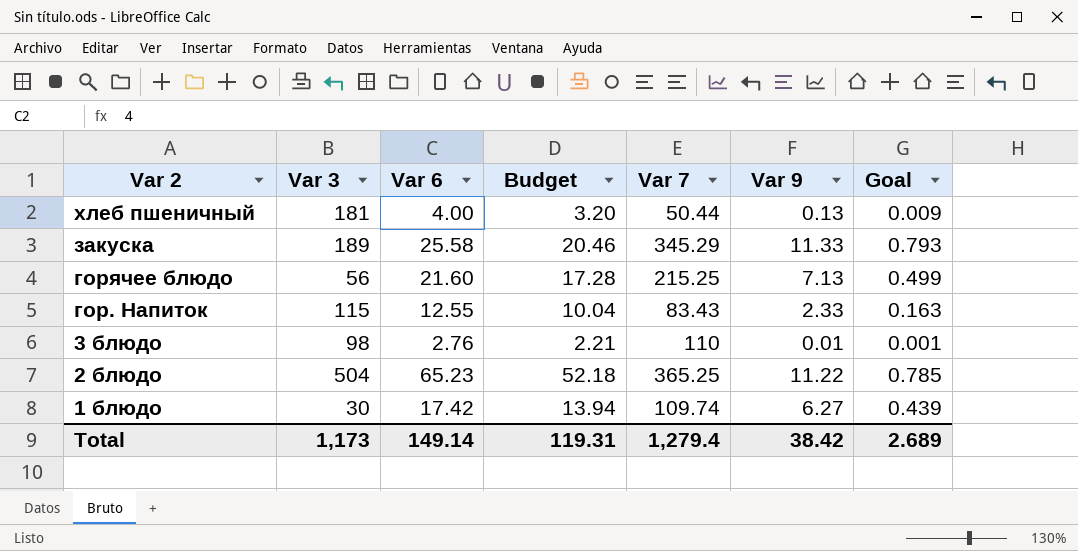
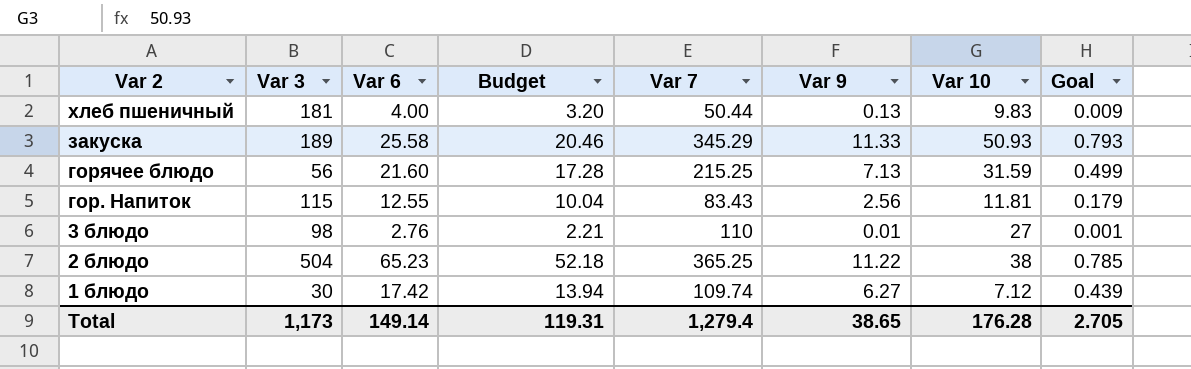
column Var 10 | position: none -> 7
гор. Напиток | Var 9: 2.33 -> 2.56
гор. Напиток | Goal: 0.163 -> 0.179
Total | Var 9: 38.42 -> 38.65
Total | Goal: 2.689 -> 2.705

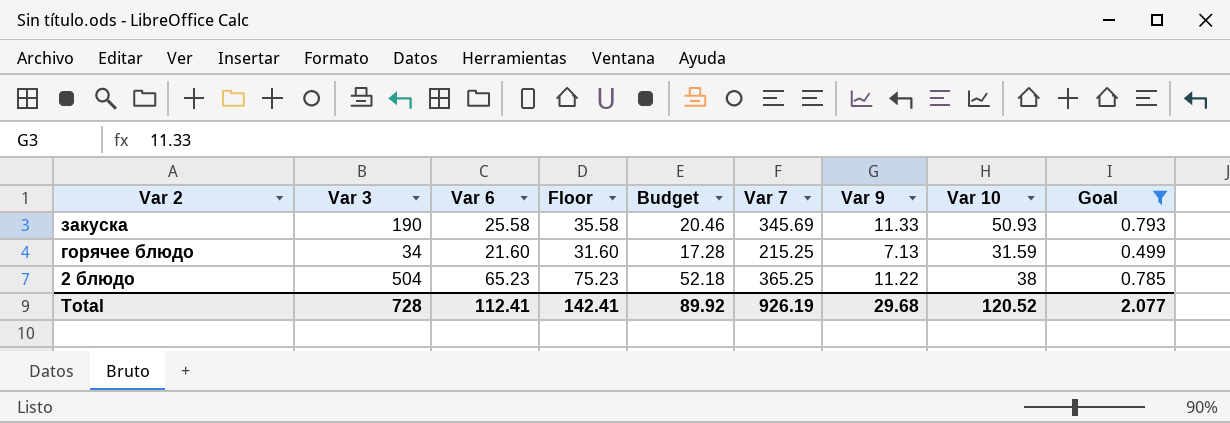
filter: none -> Goal >= 0.499
column Floor | formula: none -> [Var 6] + 10
закуска | Var 3: 189 -> 190
закуска | Var 7: 345.29 -> 345.69
горячее блюдо | Var 3: 56 -> 34
Total | Var 3: 1,173 -> 728
Total | Var 6: 149.14 -> 112.41
Total | Budget: 119.31 -> 89.92
Total | Var 7: 1,279.4 -> 926.19
Total | Var 9: 38.65 -> 29.68
Total | Var 10: 176.28 -> 120.52
Total | Goal: 2.705 -> 2.077

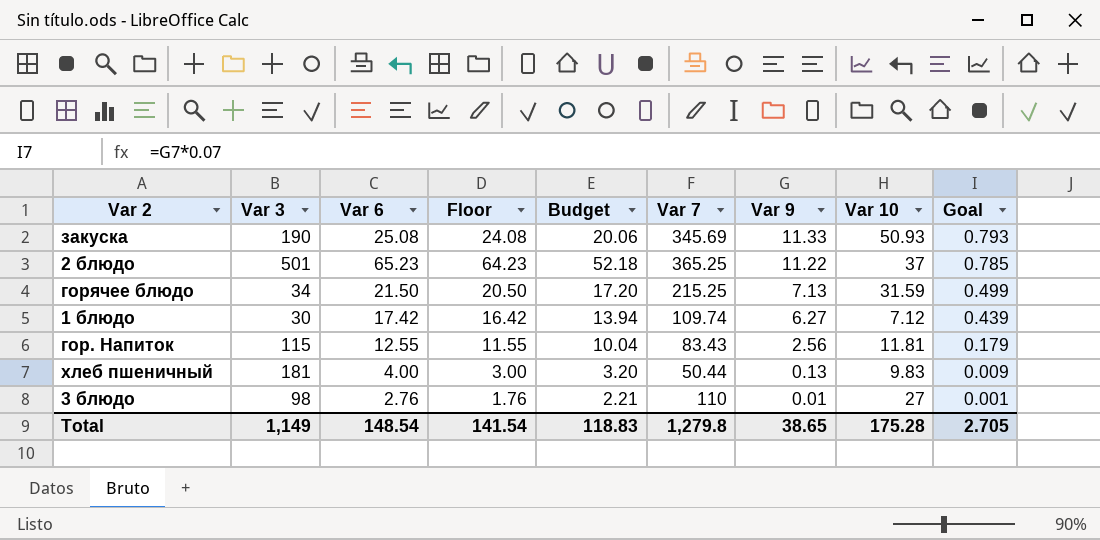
filter: Goal >= 0.499 -> none
row order: Var 2 descending -> Var 9 descending
column Floor | formula: [Var 6] + 10 -> [Var 6] - 1
закуска | Var 6: 25.58 -> 25.08
закуска | Budget: 20.46 -> 20.06
2 блюдо | Var 3: 504 -> 501
2 блюдо | Var 10: 38 -> 37
горячее блюдо | Var 6: 21.60 -> 21.50
горячее блюдо | Budget: 17.28 -> 17.20
Total | Var 3: 728 -> 1,149
Total | Var 6: 112.41 -> 148.54
Total | Floor: 142.41 -> 141.54
Total | Budget: 89.92 -> 118.83
Total | Var 7: 926.19 -> 1,279.8
Total | Var 9: 29.68 -> 38.65
Total | Var 10: 120.52 -> 175.28
Total | Goal: 2.077 -> 2.705

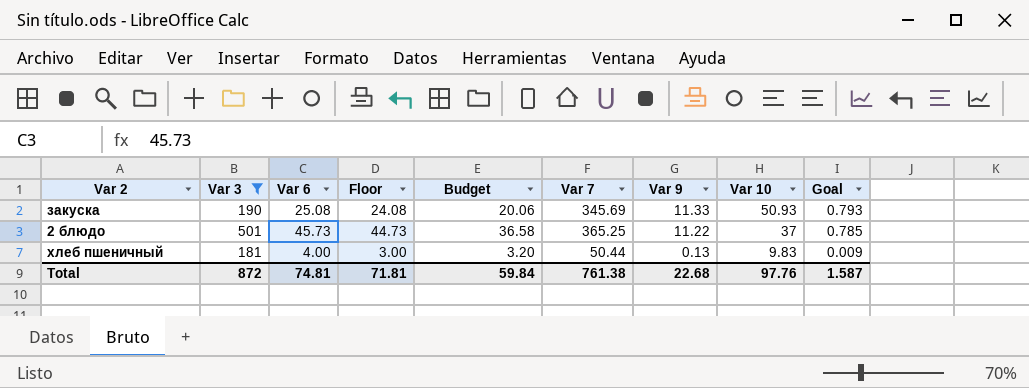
filter: none -> Var 3 >= 181
2 блюдо | Var 6: 65.23 -> 45.73
2 блюдо | Floor: 64.23 -> 44.73
2 блюдо | Budget: 52.18 -> 36.58
Total | Var 3: 1,149 -> 872
Total | Var 6: 148.54 -> 74.81
Total | Floor: 141.54 -> 71.81
Total | Budget: 118.83 -> 59.84
Total | Var 7: 1,279.8 -> 761.38
Total | Var 9: 38.65 -> 22.68
Total | Var 10: 175.28 -> 97.76
Total | Goal: 2.705 -> 1.587

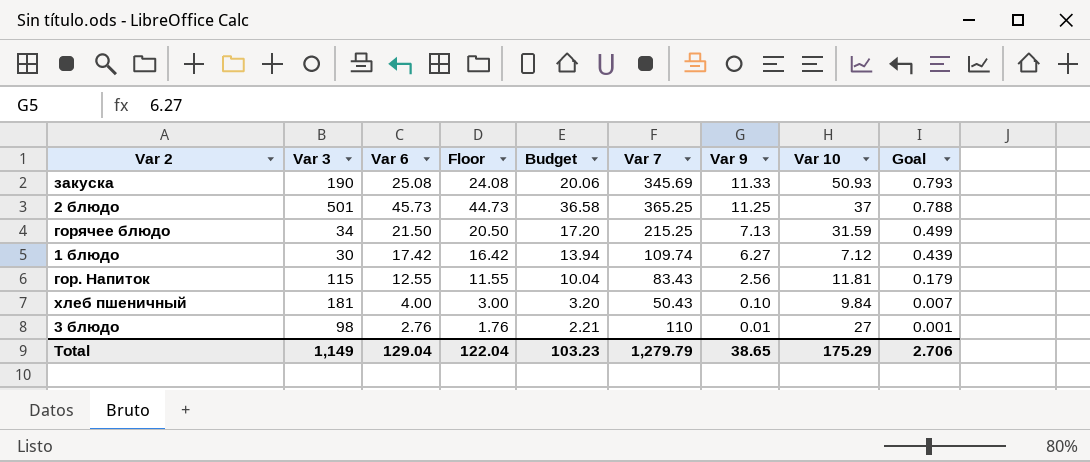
filter: Var 3 >= 181 -> none
2 блюдо | Var 9: 11.22 -> 11.25
2 блюдо | Goal: 0.785 -> 0.788
хлеб пшеничный | Var 7: 50.44 -> 50.43
хлеб пшеничный | Var 9: 0.13 -> 0.10
хлеб пшеничный | Var 10: 9.83 -> 9.84
хлеб пшеничный | Goal: 0.009 -> 0.007
Total | Var 3: 872 -> 1,149
Total | Var 6: 74.81 -> 129.04
Total | Floor: 71.81 -> 122.04
Total | Budget: 59.84 -> 103.23
Total | Var 7: 761.38 -> 1,279.79
Total | Var 9: 22.68 -> 38.65
Total | Var 10: 97.76 -> 175.29
Total | Goal: 1.587 -> 2.706

